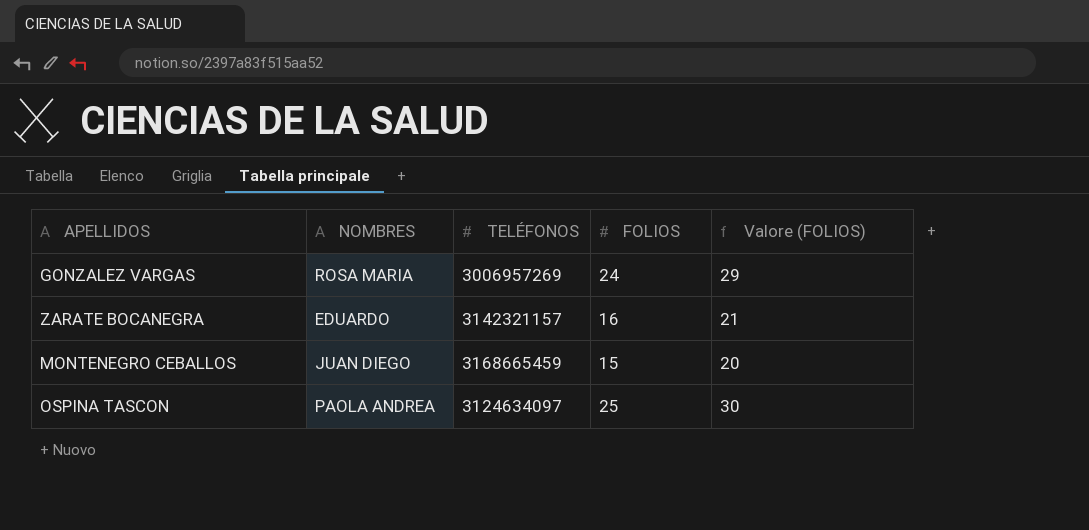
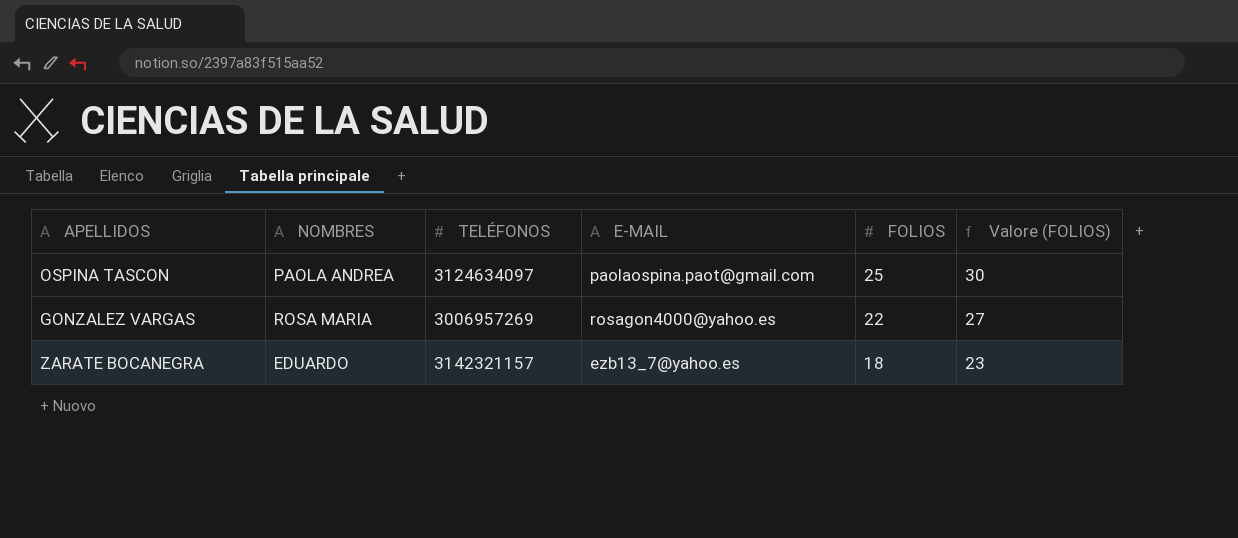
row order: none -> FOLIOS descending
column E-MAIL | position: none -> 4
row MONTENEGRO CEBALLOS: JUAN DIEGO | 3168665459 | 15 | 20 -> none
GONZALEZ VARGAS | FOLIOS: 24 -> 22
GONZALEZ VARGAS | Valore (FOLIOS): 29 -> 27
ZARATE BOCANEGRA | FOLIOS: 16 -> 18
ZARATE BOCANEGRA | Valore (FOLIOS): 21 -> 23

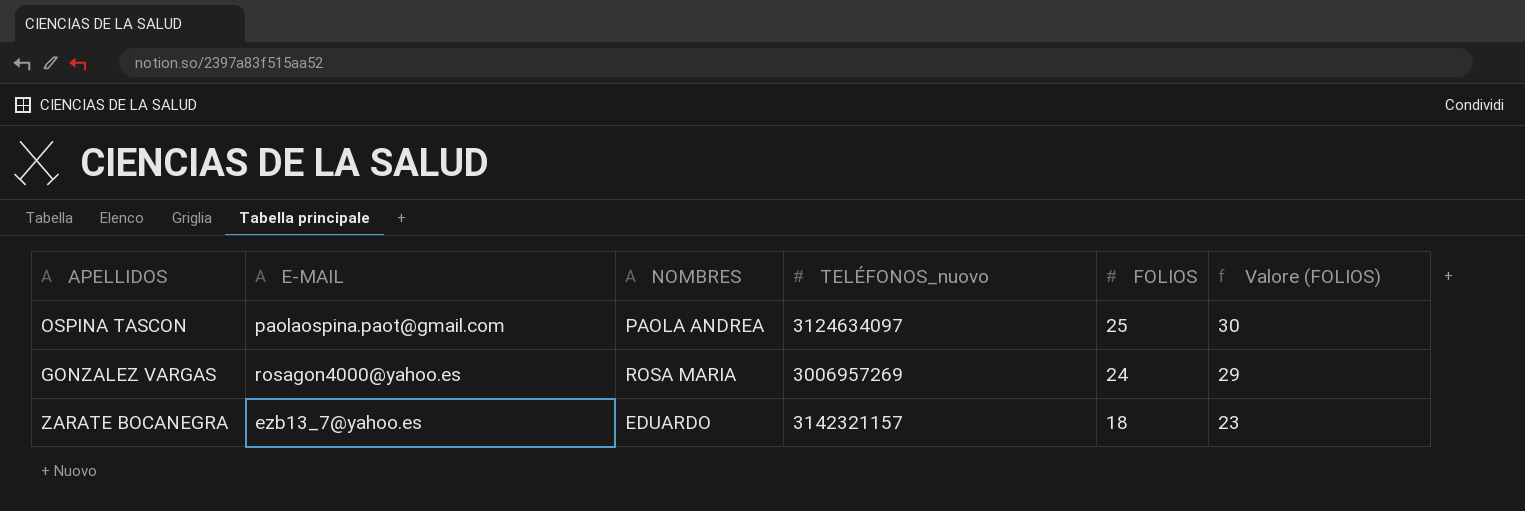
column E-MAIL | position: 4 -> 2
column name: TELÉFONOS -> TELÉFONOS_nuovo
GONZALEZ VARGAS | FOLIOS: 22 -> 24
GONZALEZ VARGAS | Valore (FOLIOS): 27 -> 29

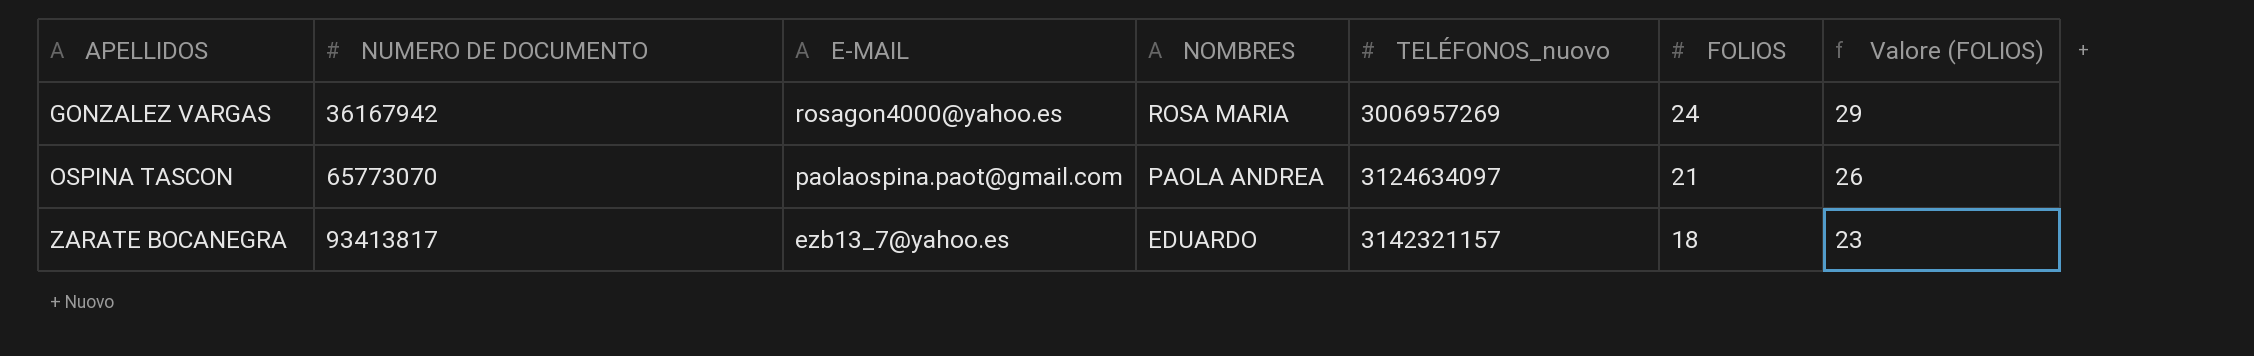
row order: FOLIOS descending -> APELLIDOS ascending
column NUMERO DE DOCUMENTO | position: none -> 2
OSPINA TASCON | FOLIOS: 25 -> 21
OSPINA TASCON | Valore (FOLIOS): 30 -> 26

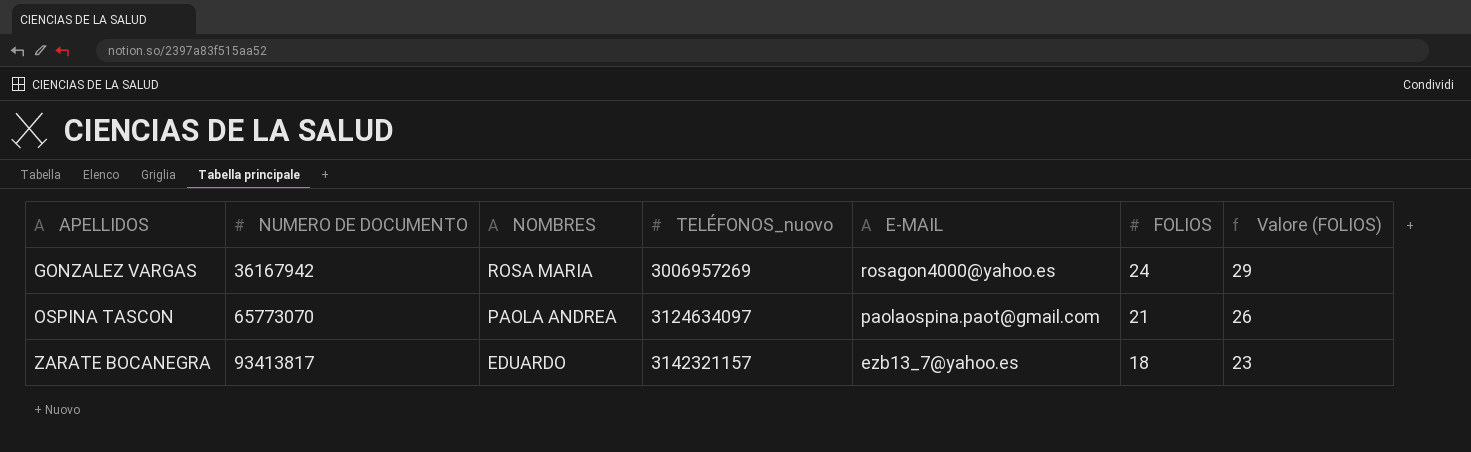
column E-MAIL | position: 3 -> 5

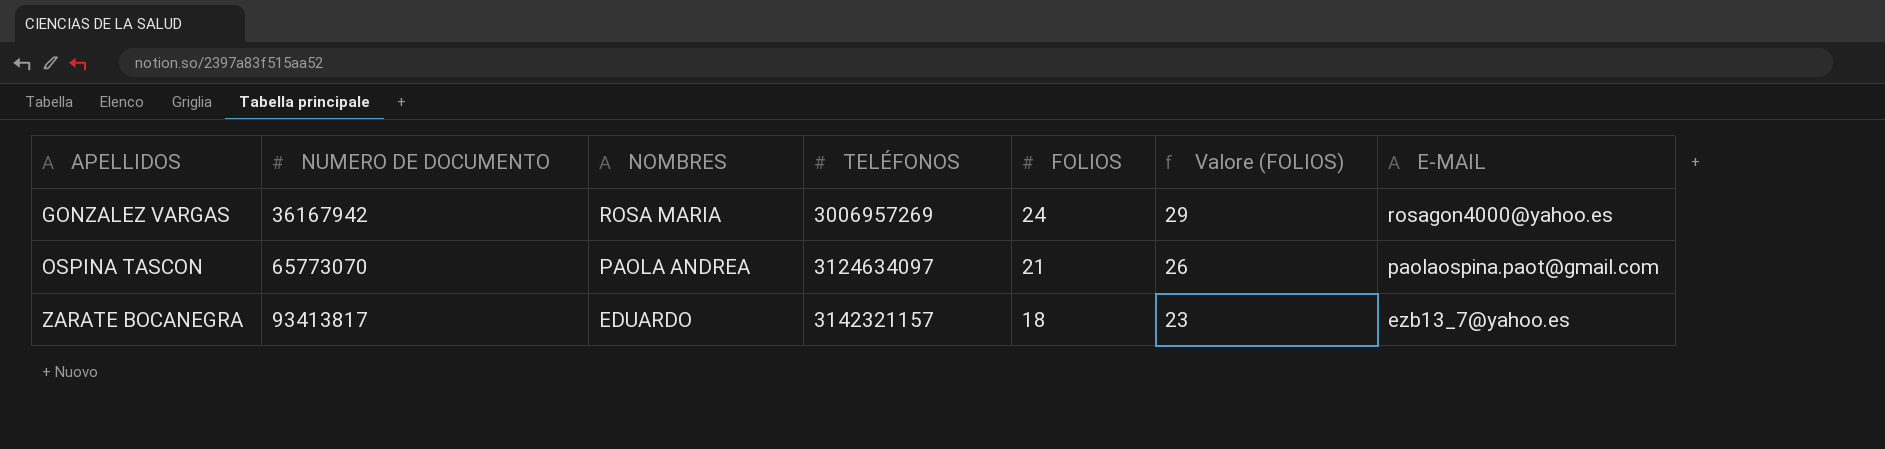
column name: TELÉFONOS_nuovo -> TELÉFONOS
column E-MAIL | position: 5 -> 7

